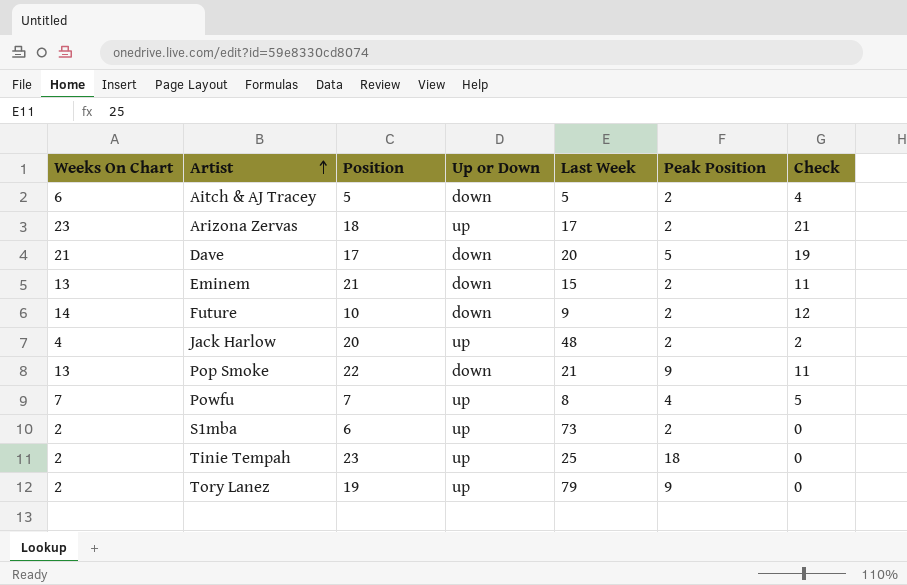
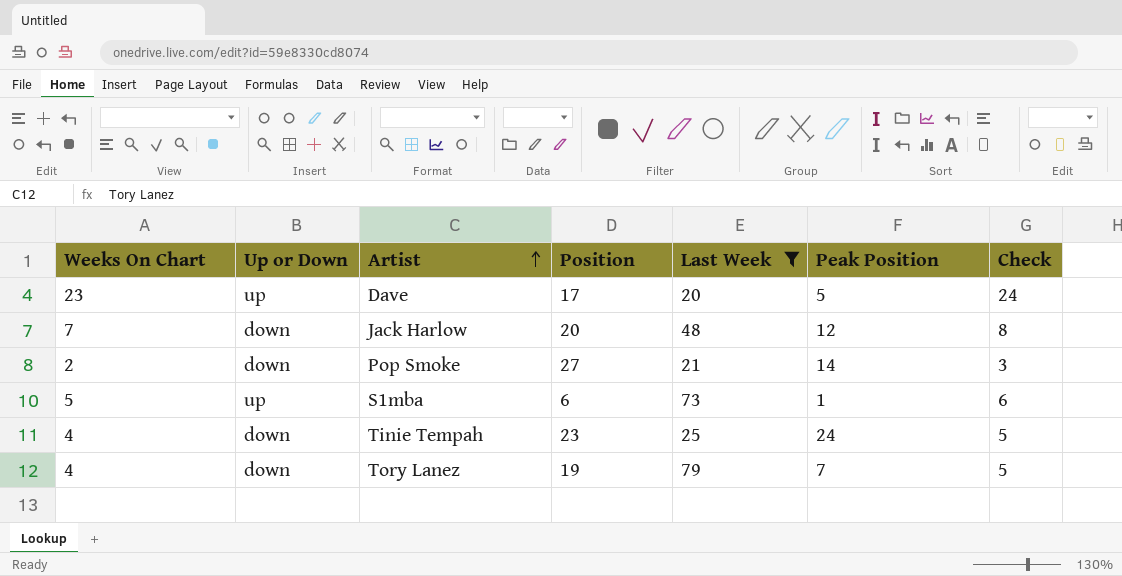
filter: none -> Last Week >= 20
column Up or Down | position: 4 -> 2
column Check | formula: [Weeks On Chart] - 2 -> [Weeks On Chart] + 1
Dave | Weeks On Chart: 21 -> 23
Dave | Up or Down: down -> up
Jack Harlow | Weeks On Chart: 4 -> 7
Jack Harlow | Up or Down: up -> down
Jack Harlow | Peak Position: 2 -> 12
Pop Smoke | Weeks On Chart: 13 -> 2
Pop Smoke | Position: 22 -> 27
Pop Smoke | Peak Position: 9 -> 14
S1mba | Weeks On Chart: 2 -> 5
S1mba | Peak Position: 2 -> 1
Tinie Tempah | Weeks On Chart: 2 -> 4
Tinie Tempah | Up or Down: up -> down
Tinie Tempah | Peak Position: 18 -> 24
Tory Lanez | Weeks On Chart: 2 -> 4
Tory Lanez | Up or Down: up -> down
Tory Lanez | Peak Position: 9 -> 7

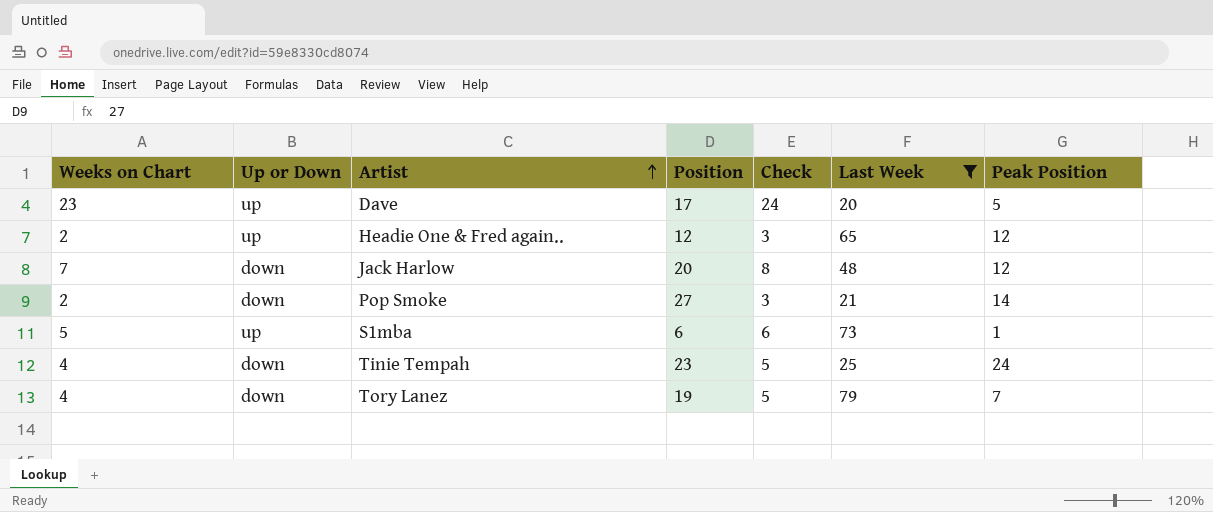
column name: Weeks On Chart -> Weeks on Chart
column Check | position: 7 -> 5
row Headie One & Fred again..: none -> 2 | up | 12 | 3 | 65 | 12

